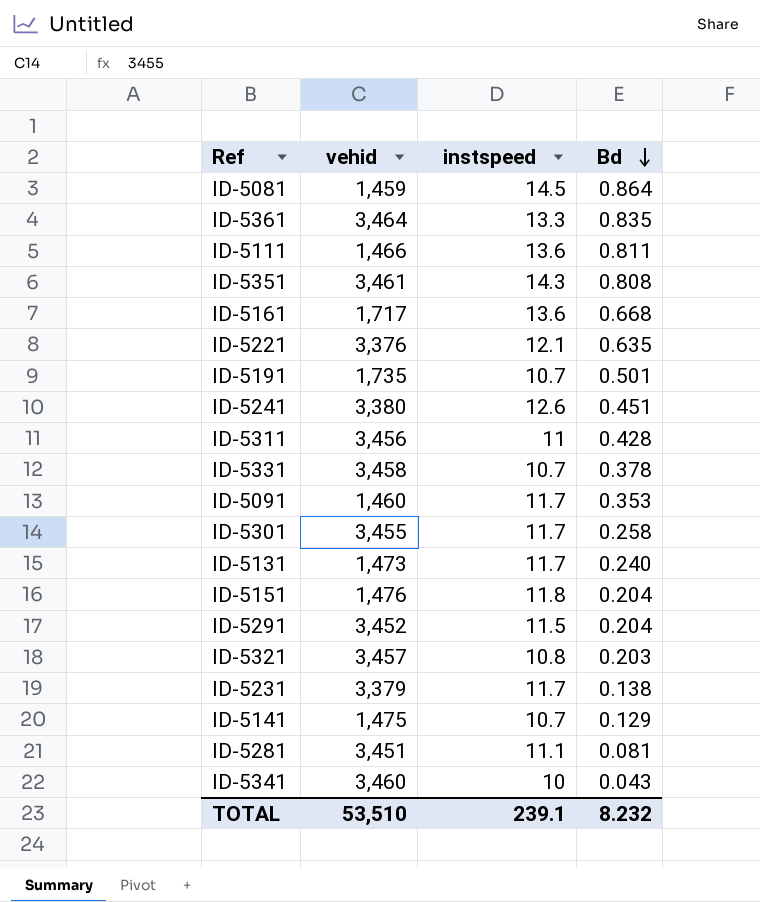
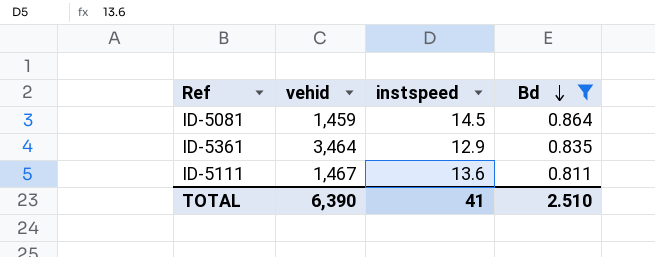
filter: none -> Bd >= 0.811
ID-5361 | instspeed: 13.3 -> 12.9
ID-5111 | vehid: 1,466 -> 1,467
TOTAL | vehid: 53,510 -> 6,390
TOTAL | instspeed: 239.1 -> 41
TOTAL | Bd: 8.232 -> 2.510

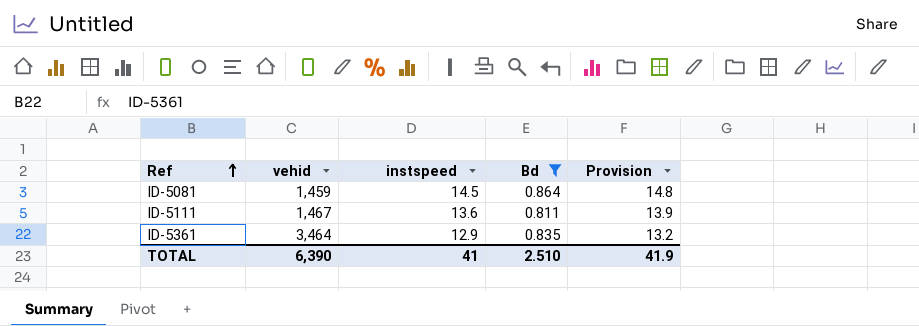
row order: Bd descending -> Ref ascending
column Provision | formula: none -> [instspeed] * 1.02

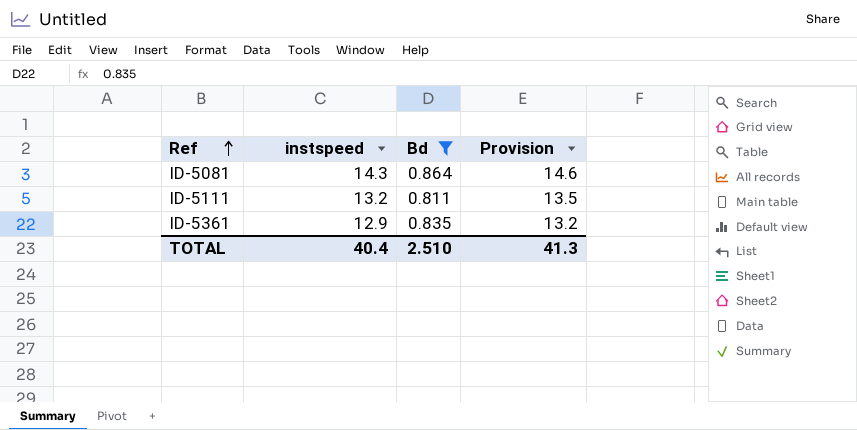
column vehid | position: 2 -> none
ID-5081 | instspeed: 14.5 -> 14.3
ID-5081 | Provision: 14.8 -> 14.6
ID-5111 | instspeed: 13.6 -> 13.2
ID-5111 | Provision: 13.9 -> 13.5
TOTAL | instspeed: 41 -> 40.4
TOTAL | Provision: 41.9 -> 41.3

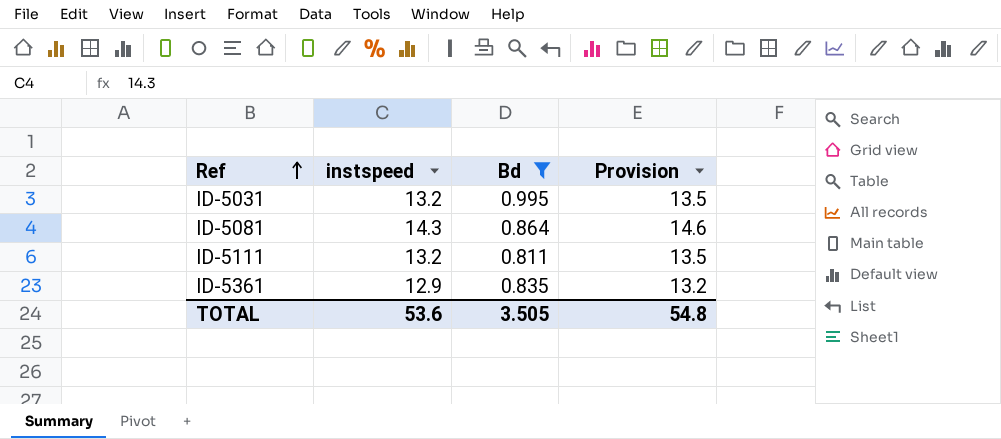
row ID-5031: none -> 13.2 | 0.995 | 13.5
TOTAL | instspeed: 40.4 -> 53.6
TOTAL | Bd: 2.510 -> 3.505
TOTAL | Provision: 41.3 -> 54.8

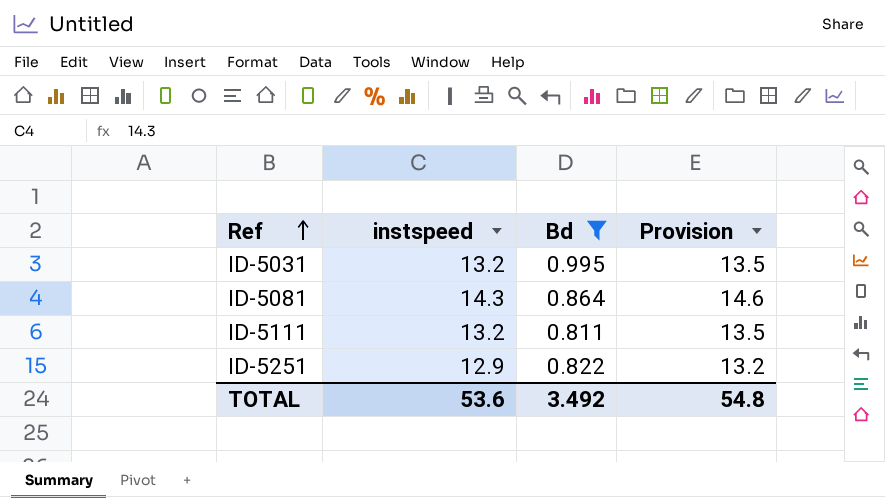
row ID-5361: 12.9 | 0.835 | 13.2 -> none
row ID-5251: none -> 12.9 | 0.822 | 13.2
TOTAL | Bd: 3.505 -> 3.492

